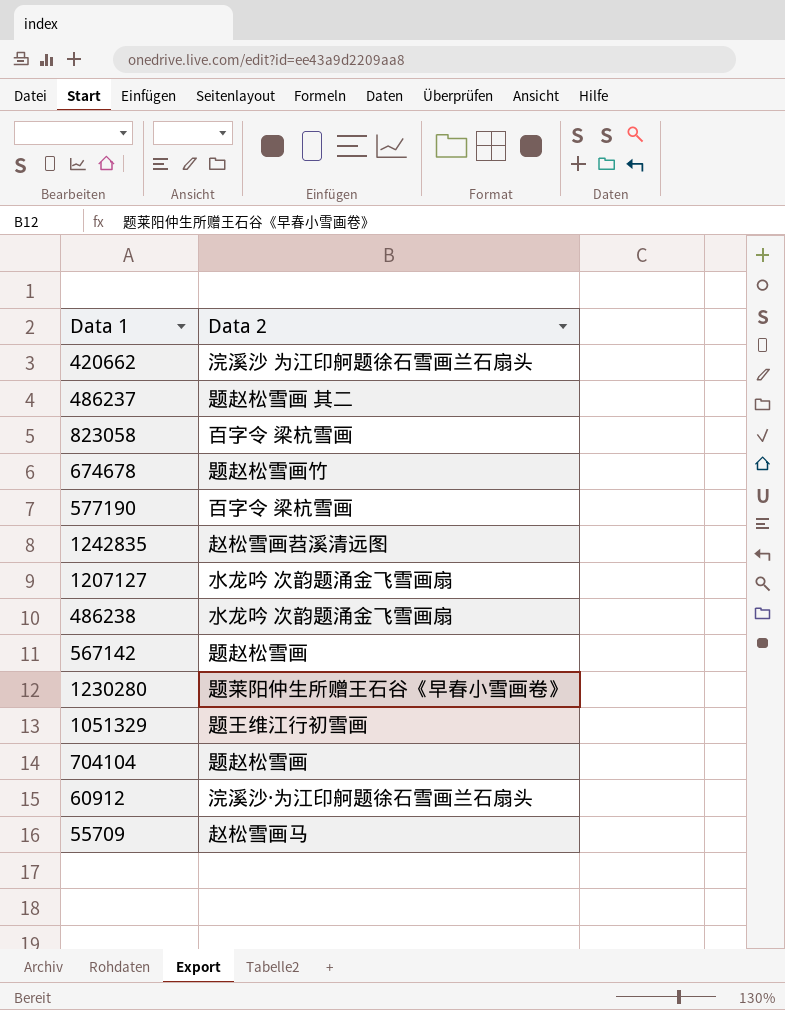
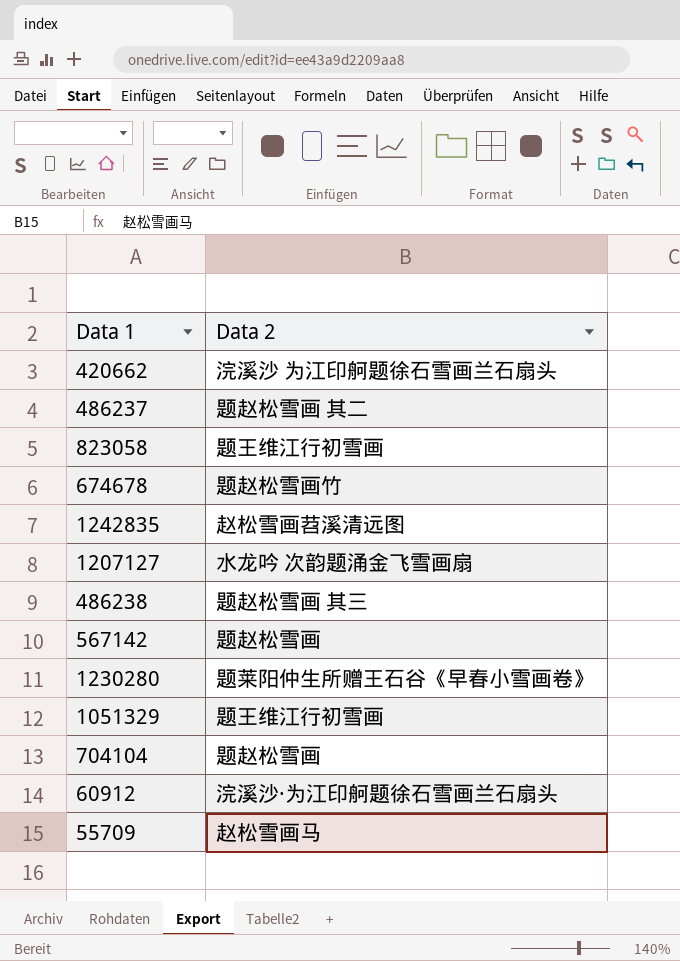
row 577190: 百字令 梁杭雪画 -> none
823058 | Data 2: 百字令 梁杭雪画 -> 题王维江行初雪画
486238 | Data 2: 水龙吟 次韵题涌金飞雪画扇 -> 题赵松雪画 其三

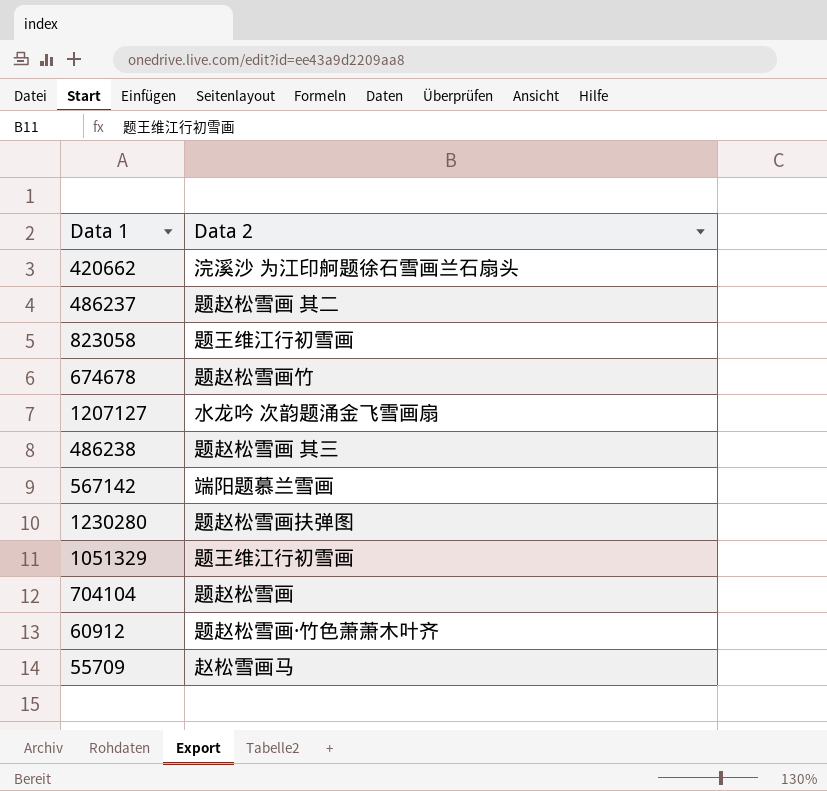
row 1242835: 赵松雪画苕溪清远图 -> none
567142 | Data 2: 题赵松雪画 -> 端阳题慕兰雪画
1230280 | Data 2: 题莱阳仲生所赠王石谷《早春小雪画卷》 -> 题赵松雪画扶弹图
60912 | Data 2: 浣溪沙·为江印舸题徐石雪画兰石扇头 -> 题赵松雪画·竹色萧萧木叶齐

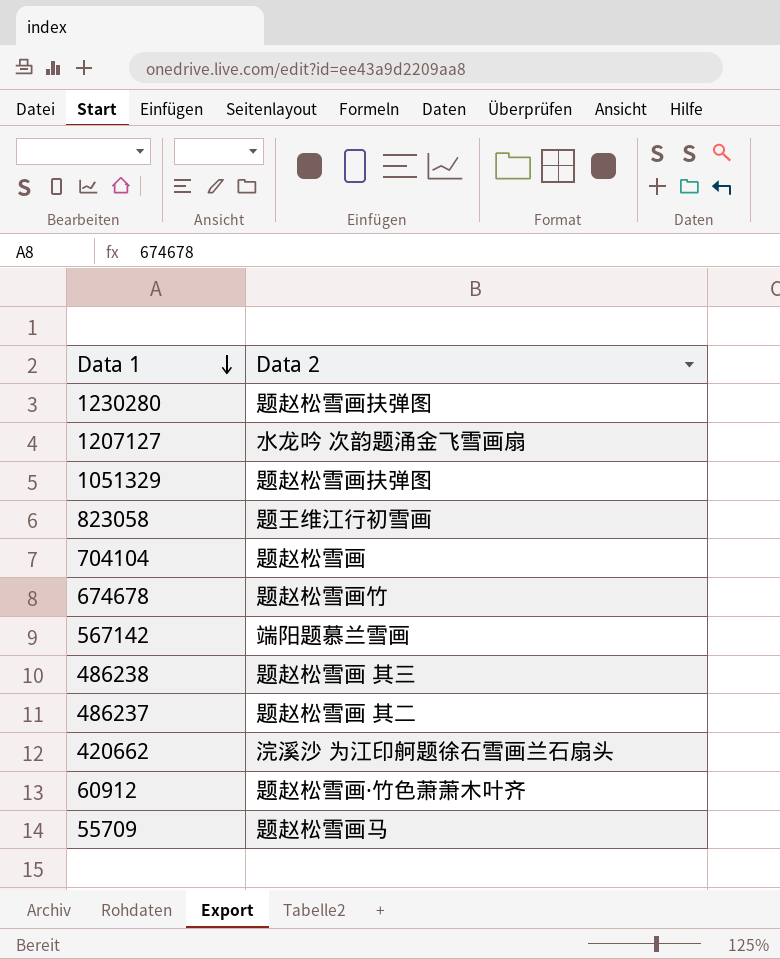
row order: none -> Data 1 descending
1051329 | Data 2: 题王维江行初雪画 -> 题赵松雪画扶弹图
55709 | Data 2: 赵松雪画马 -> 题赵松雪画马

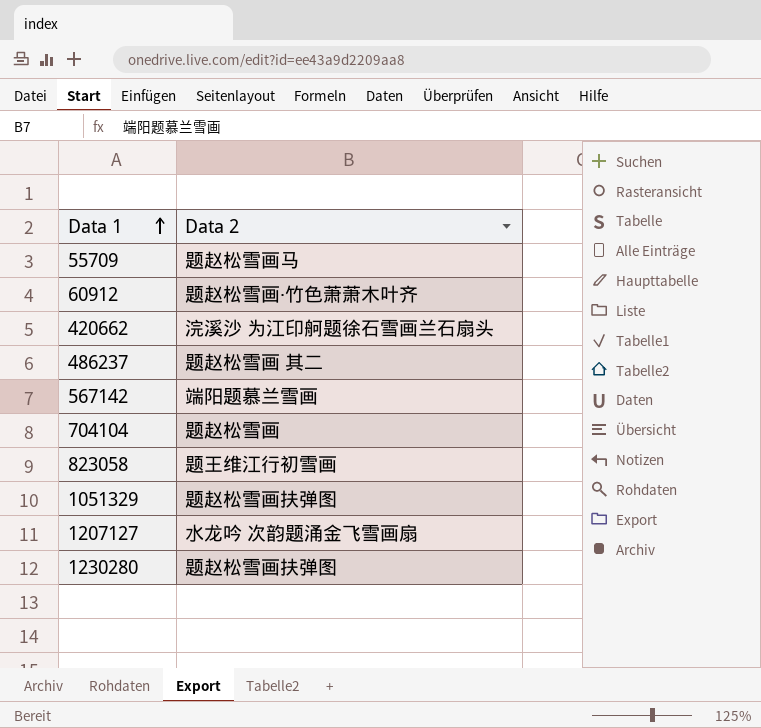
row order: Data 1 descending -> Data 1 ascending
row 674678: 题赵松雪画竹 -> none
row 486238: 题赵松雪画 其三 -> none

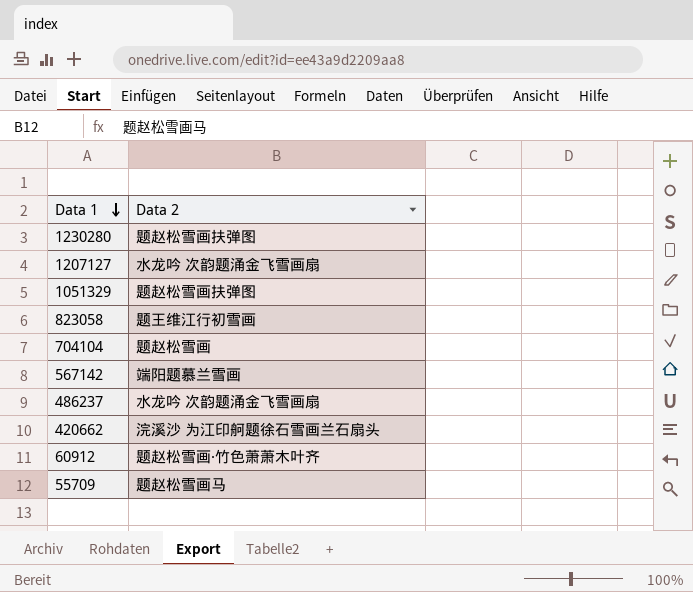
row order: Data 1 ascending -> Data 1 descending
486237 | Data 2: 题赵松雪画 其二 -> 水龙吟 次韵题涌金飞雪画扇

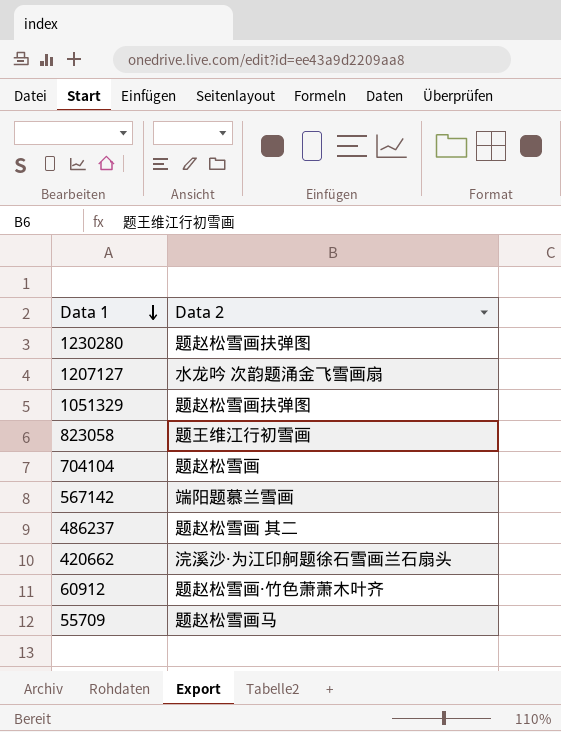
486237 | Data 2: 水龙吟 次韵题涌金飞雪画扇 -> 题赵松雪画 其二
420662 | Data 2: 浣溪沙 为江印舸题徐石雪画兰石扇头 -> 浣溪沙·为江印舸题徐石雪画兰石扇头

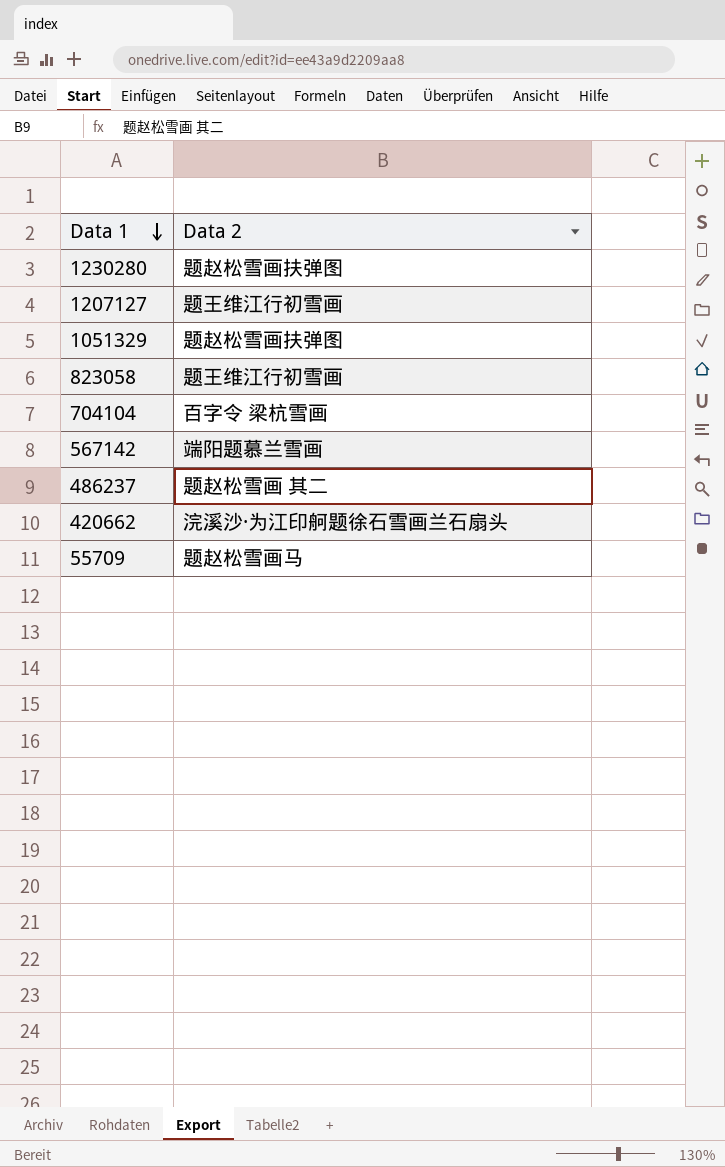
row 60912: 题赵松雪画·竹色萧萧木叶齐 -> none
1207127 | Data 2: 水龙吟 次韵题涌金飞雪画扇 -> 题王维江行初雪画
704104 | Data 2: 题赵松雪画 -> 百字令 梁杭雪画

